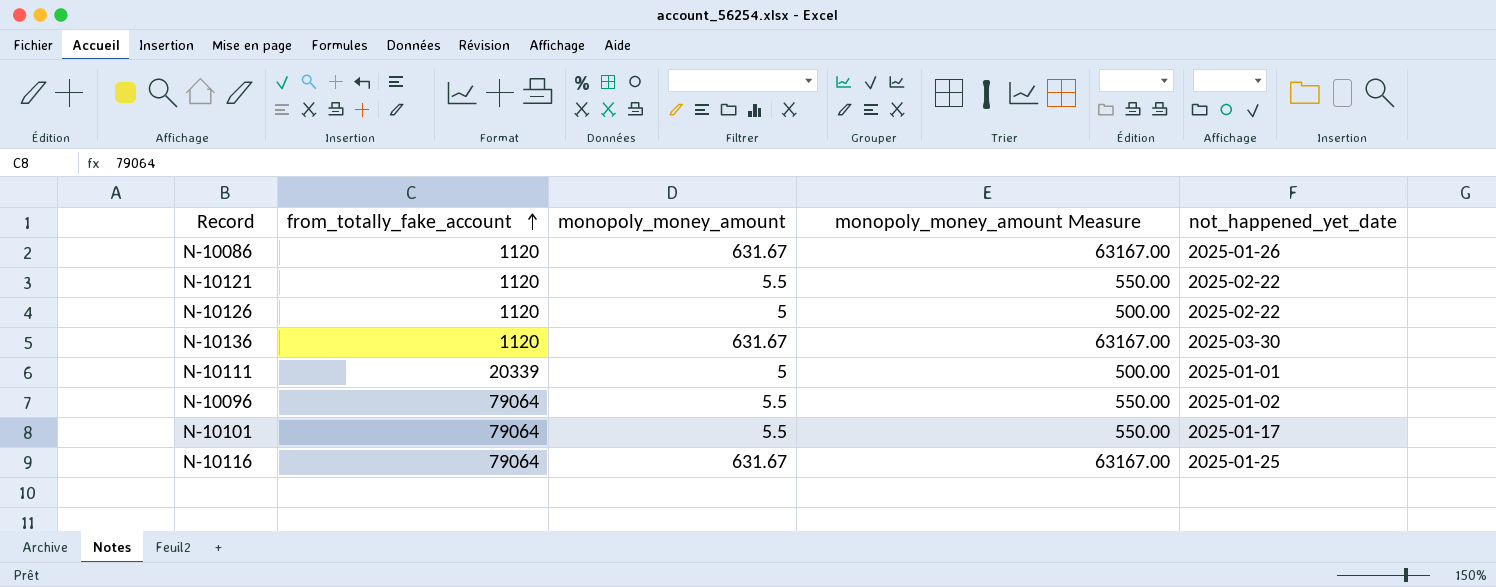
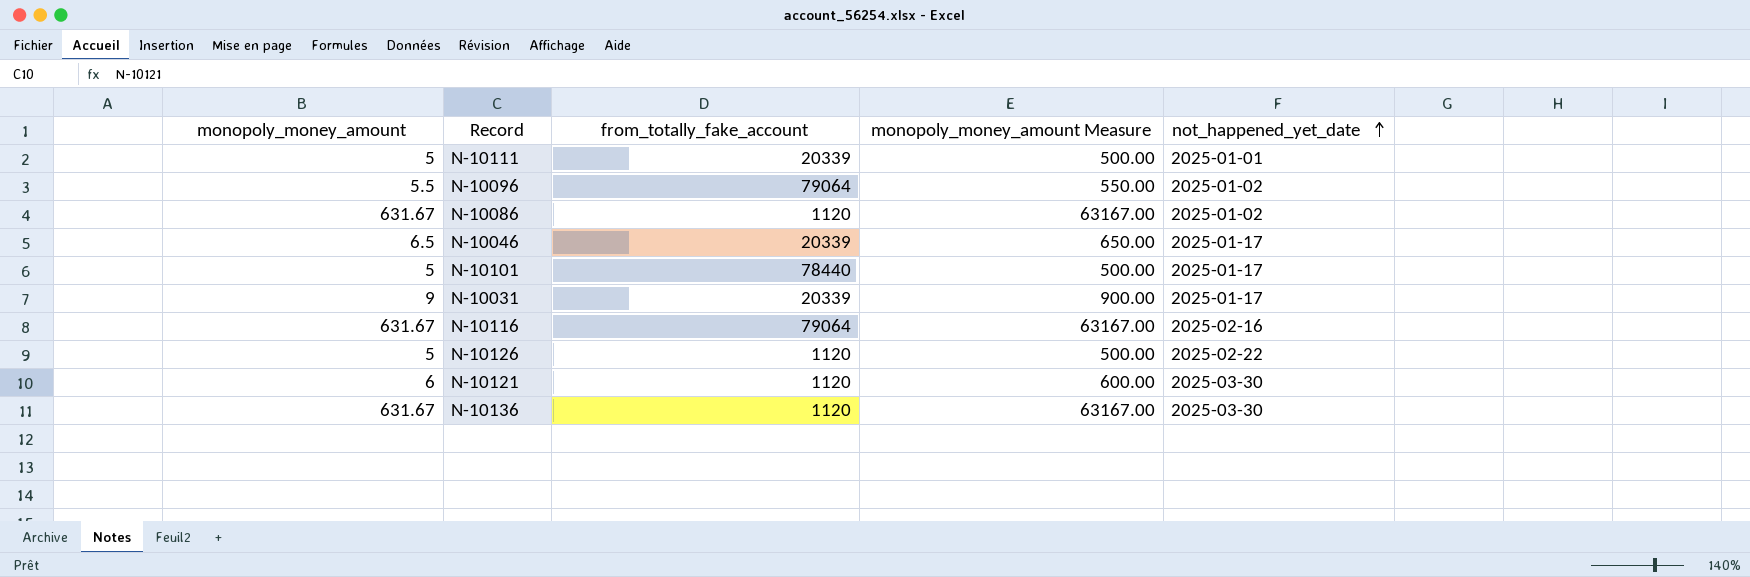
row order: from_totally_fake_account ascending -> not_happened_yet_date ascending
column monopoly_money_amount | position: 3 -> 1
N-10086 | not_happened_yet_date: 2025-01-26 -> 2025-01-02
row N-10046: none -> 6.5 | 20339 | 650.00 | 2025-01-17
N-10101 | monopoly_money_amount: 5.5 -> 5
N-10101 | from_totally_fake_account: 79064 -> 78440
N-10101 | monopoly_money_amount Measure: 550.00 -> 500.00
row N-10031: none -> 9 | 20339 | 900.00 | 2025-01-17
N-10116 | not_happened_yet_date: 2025-01-25 -> 2025-02-16
N-10121 | monopoly_money_amount: 5.5 -> 6
N-10121 | monopoly_money_amount Measure: 550.00 -> 600.00
N-10121 | not_happened_yet_date: 2025-02-22 -> 2025-03-30

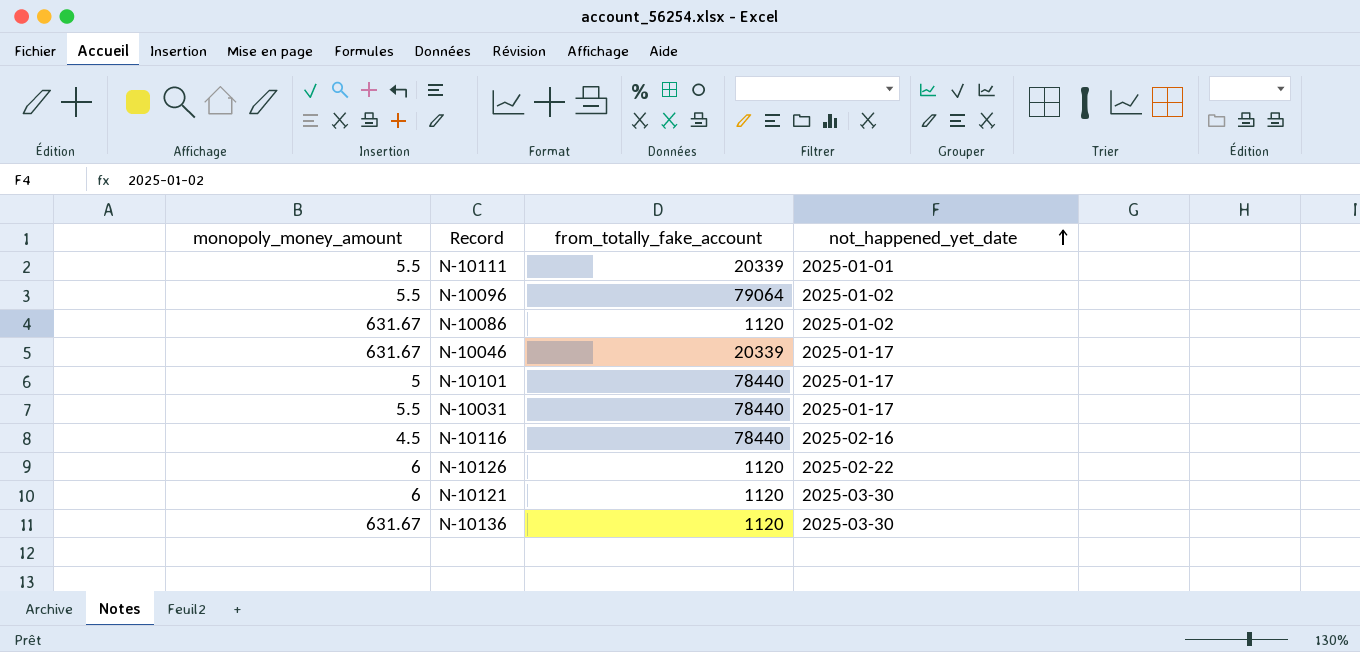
column monopoly_money_amount Measure | formula: [monopoly_money_amount] * 100 -> none
N-10111 | monopoly_money_amount: 5 -> 5.5
N-10046 | monopoly_money_amount: 6.5 -> 631.67
N-10031 | monopoly_money_amount: 9 -> 5.5
N-10031 | from_totally_fake_account: 20339 -> 78440
N-10116 | monopoly_money_amount: 631.67 -> 4.5
N-10116 | from_totally_fake_account: 79064 -> 78440
N-10126 | monopoly_money_amount: 5 -> 6

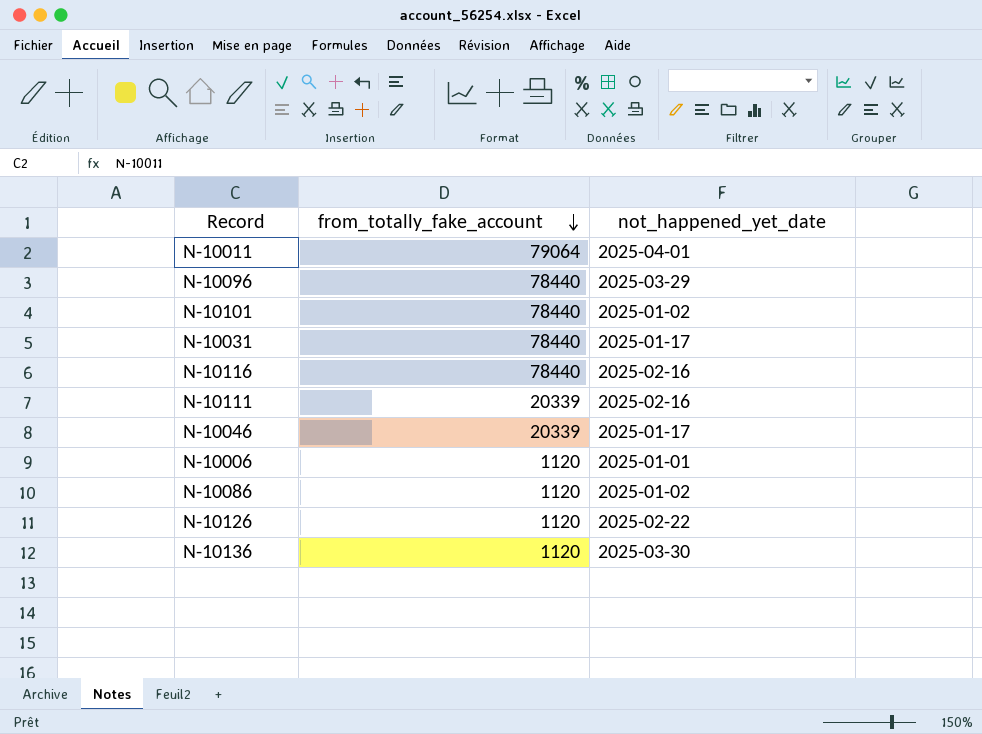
row order: not_happened_yet_date ascending -> from_totally_fake_account descending
column monopoly_money_amount | position: 1 -> none
row N-10121: 6 | 1120 | 2025-03-30 -> none
row N-10011: none -> 79064 | 2025-04-01
N-10096 | from_totally_fake_account: 79064 -> 78440
N-10096 | not_happened_yet_date: 2025-01-02 -> 2025-03-29
N-10101 | not_happened_yet_date: 2025-01-17 -> 2025-01-02
N-10111 | not_happened_yet_date: 2025-01-01 -> 2025-02-16
row N-10006: none -> 1120 | 2025-01-01

